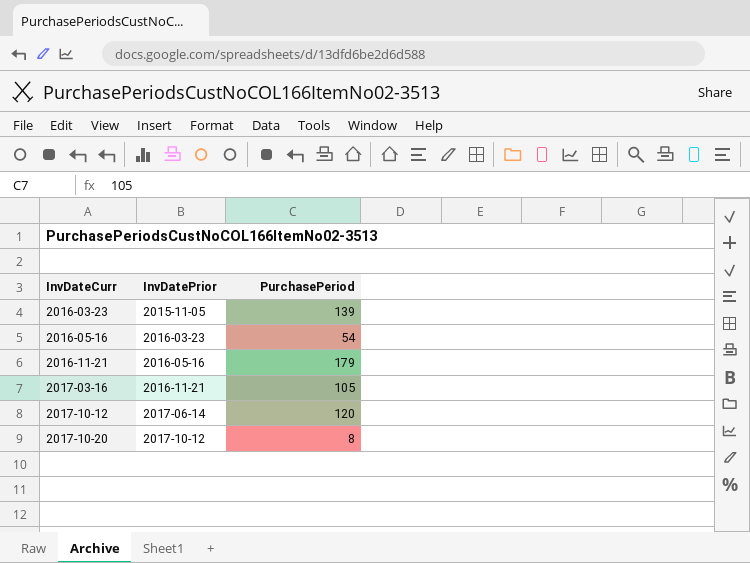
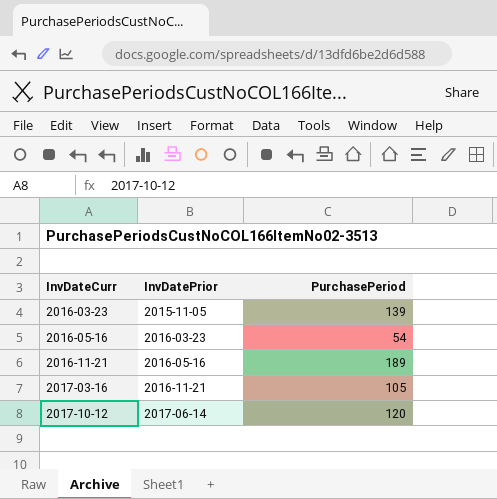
row 2017-10-20: 2017-10-12 | 8 -> none
2016-11-21 | PurchasePeriod: 179 -> 189

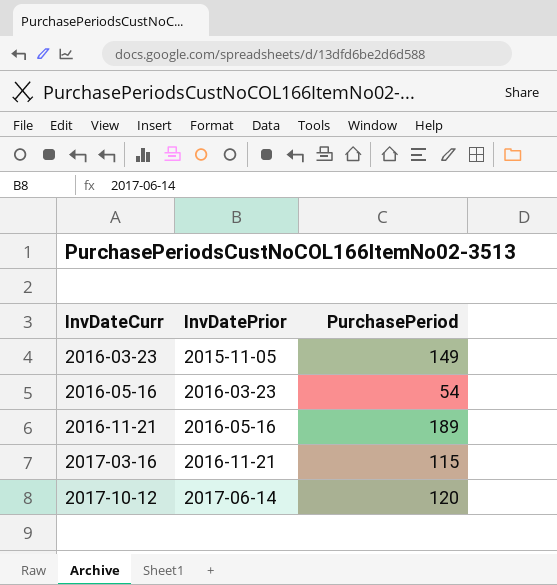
2016-03-23 | PurchasePeriod: 139 -> 149
2017-03-16 | PurchasePeriod: 105 -> 115

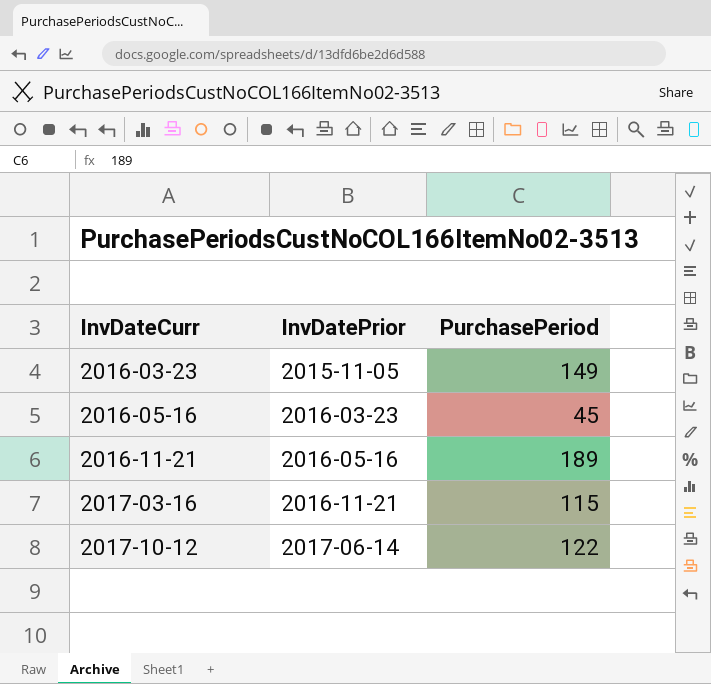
2016-05-16 | PurchasePeriod: 54 -> 45
2017-10-12 | PurchasePeriod: 120 -> 122

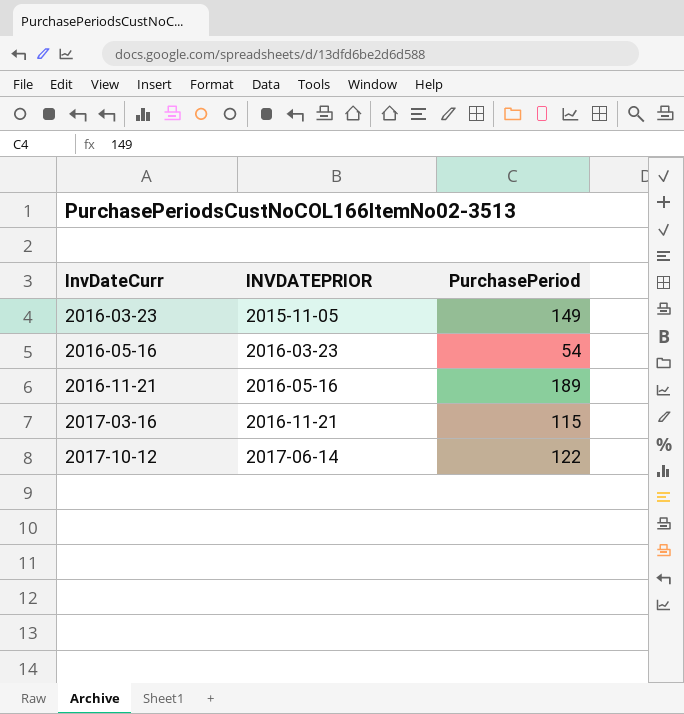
column name: InvDatePrior -> INVDATEPRIOR
2016-05-16 | PurchasePeriod: 45 -> 54

